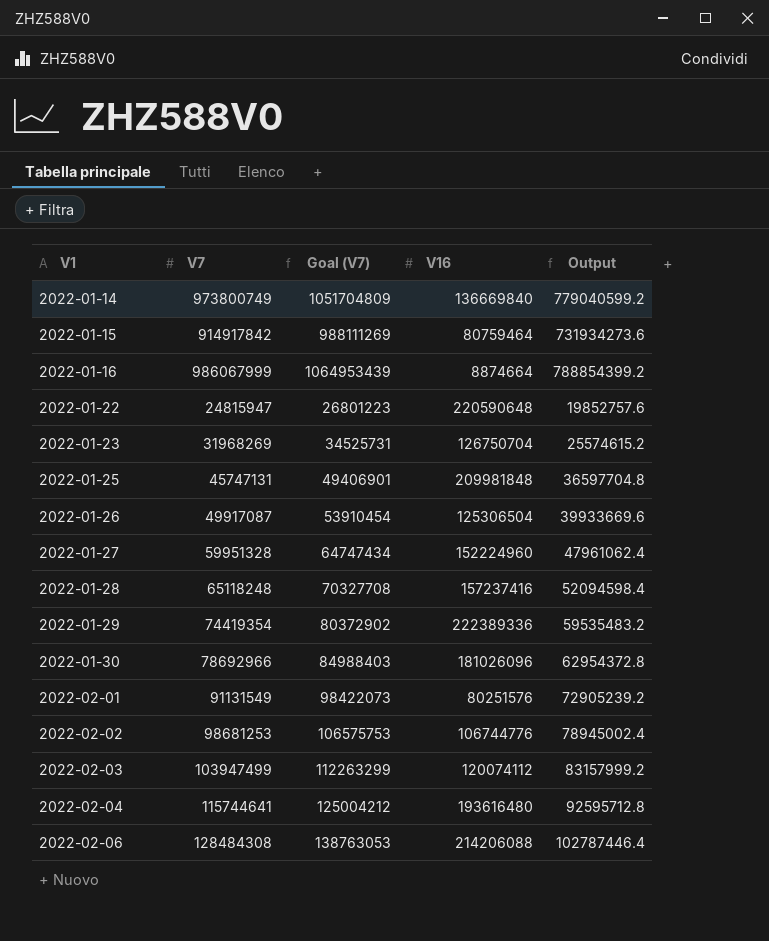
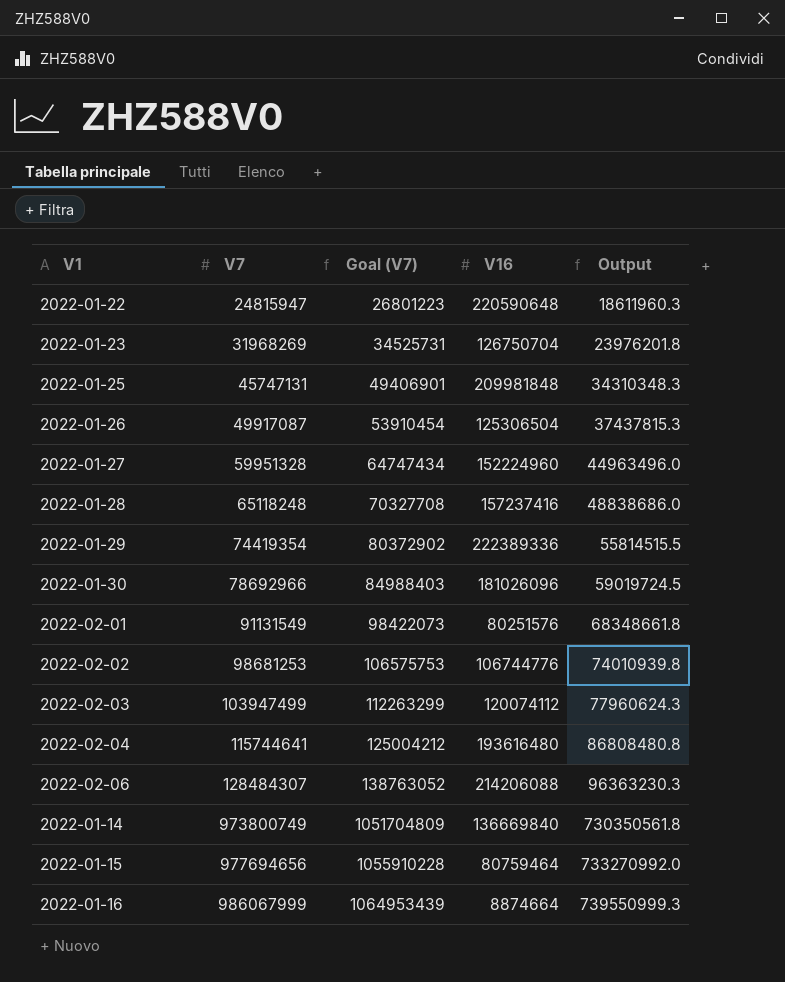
row order: V1 ascending -> V7 ascending
column Output | formula: [V7] * 0.8 -> [V7] * 0.75
2022-02-06 | V7: 128484308 -> 128484307
2022-02-06 | Goal (V7): 138763053 -> 138763052
2022-01-15 | V7: 914917842 -> 977694656
2022-01-15 | Goal (V7): 988111269 -> 1055910228

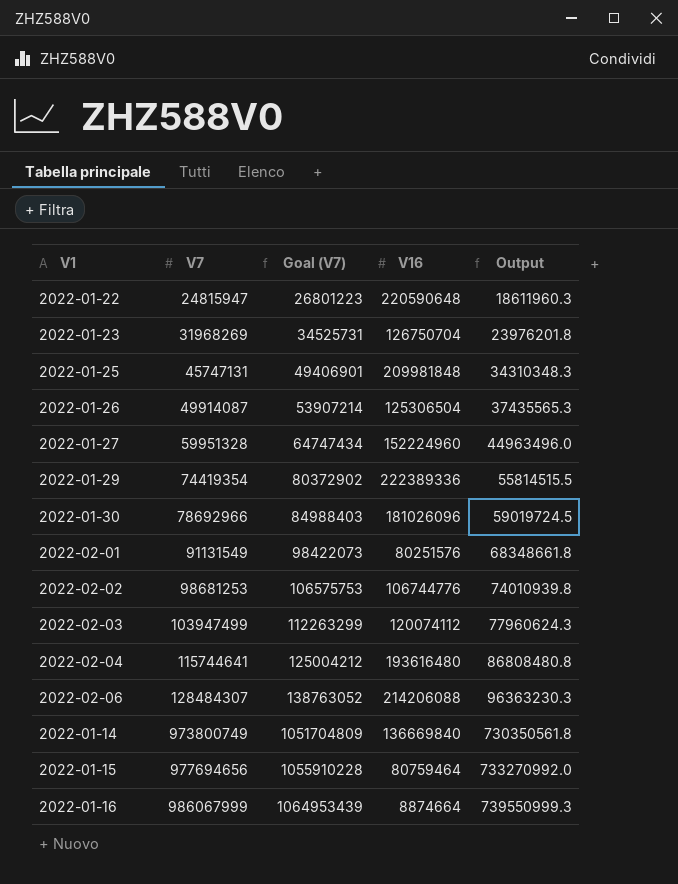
row 2022-01-28: 65118248 | 70327708 | 157237416 | 48838686.0 -> none
2022-01-26 | V7: 49917087 -> 49914087
2022-01-26 | Goal (V7): 53910454 -> 53907214
2022-01-26 | Output: 37437815.3 -> 37435565.3

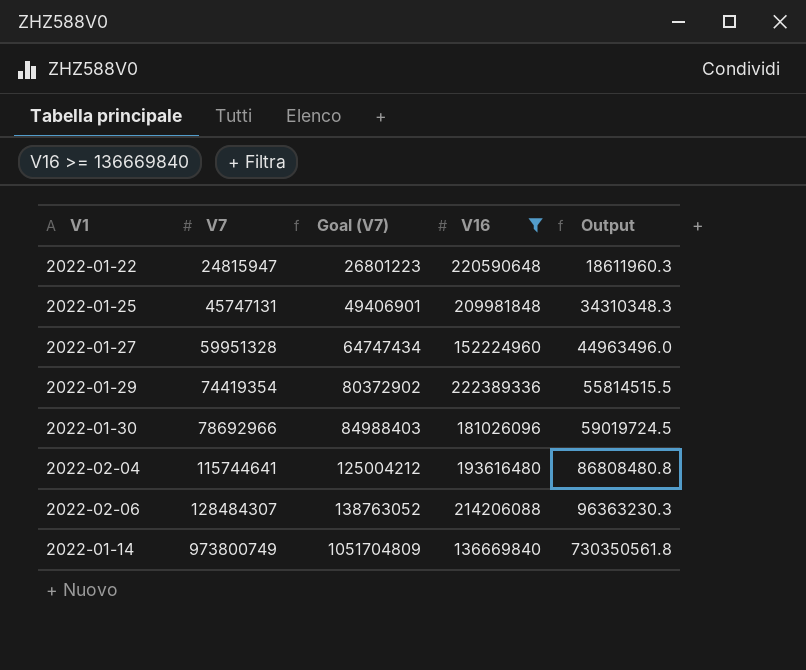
filter: none -> V16 >= 136669840

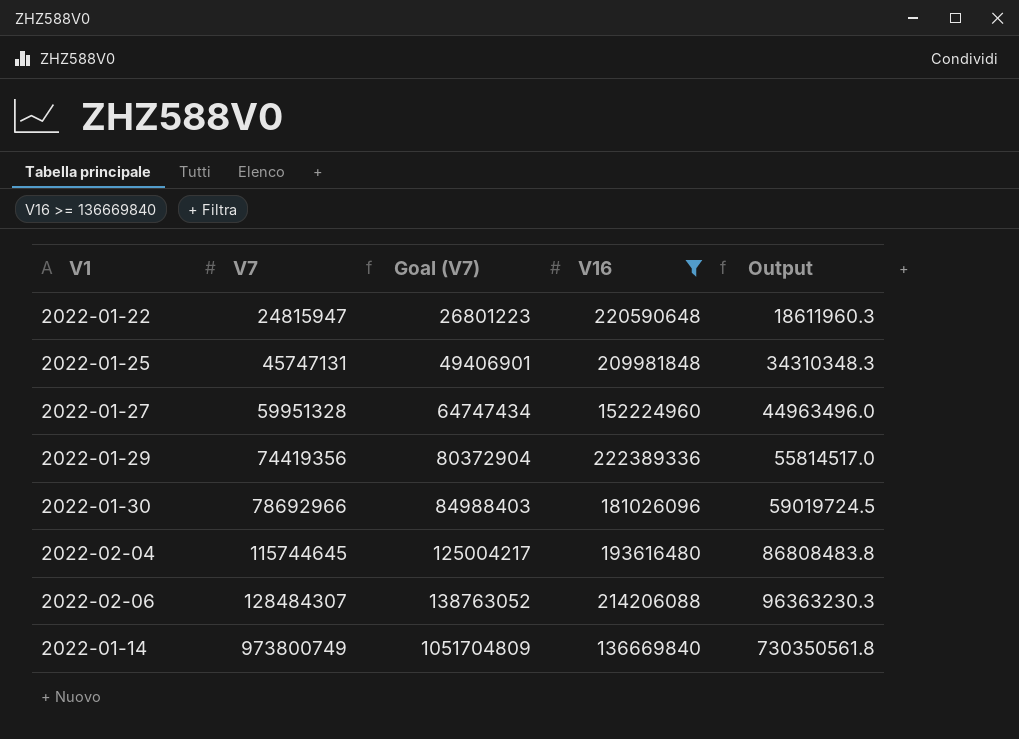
2022-01-29 | V7: 74419354 -> 74419356
2022-01-29 | Goal (V7): 80372902 -> 80372904
2022-01-29 | Output: 55814515.5 -> 55814517.0
2022-02-04 | V7: 115744641 -> 115744645
2022-02-04 | Goal (V7): 125004212 -> 125004217
2022-02-04 | Output: 86808480.8 -> 86808483.8

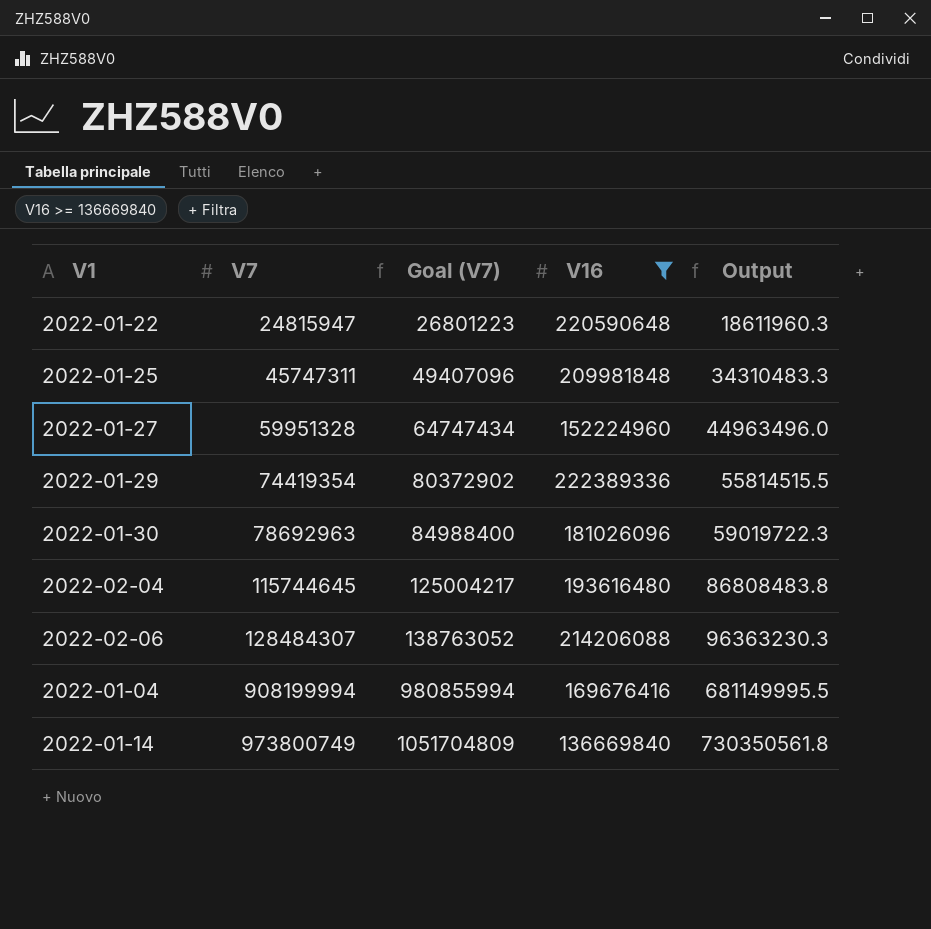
2022-01-25 | V7: 45747131 -> 45747311
2022-01-25 | Goal (V7): 49406901 -> 49407096
2022-01-25 | Output: 34310348.3 -> 34310483.3
2022-01-29 | V7: 74419356 -> 74419354
2022-01-29 | Goal (V7): 80372904 -> 80372902
2022-01-29 | Output: 55814517.0 -> 55814515.5
2022-01-30 | V7: 78692966 -> 78692963
2022-01-30 | Goal (V7): 84988403 -> 84988400
2022-01-30 | Output: 59019724.5 -> 59019722.3
row 2022-01-04: none -> 908199994 | 980855994 | 169676416 | 681149995.5

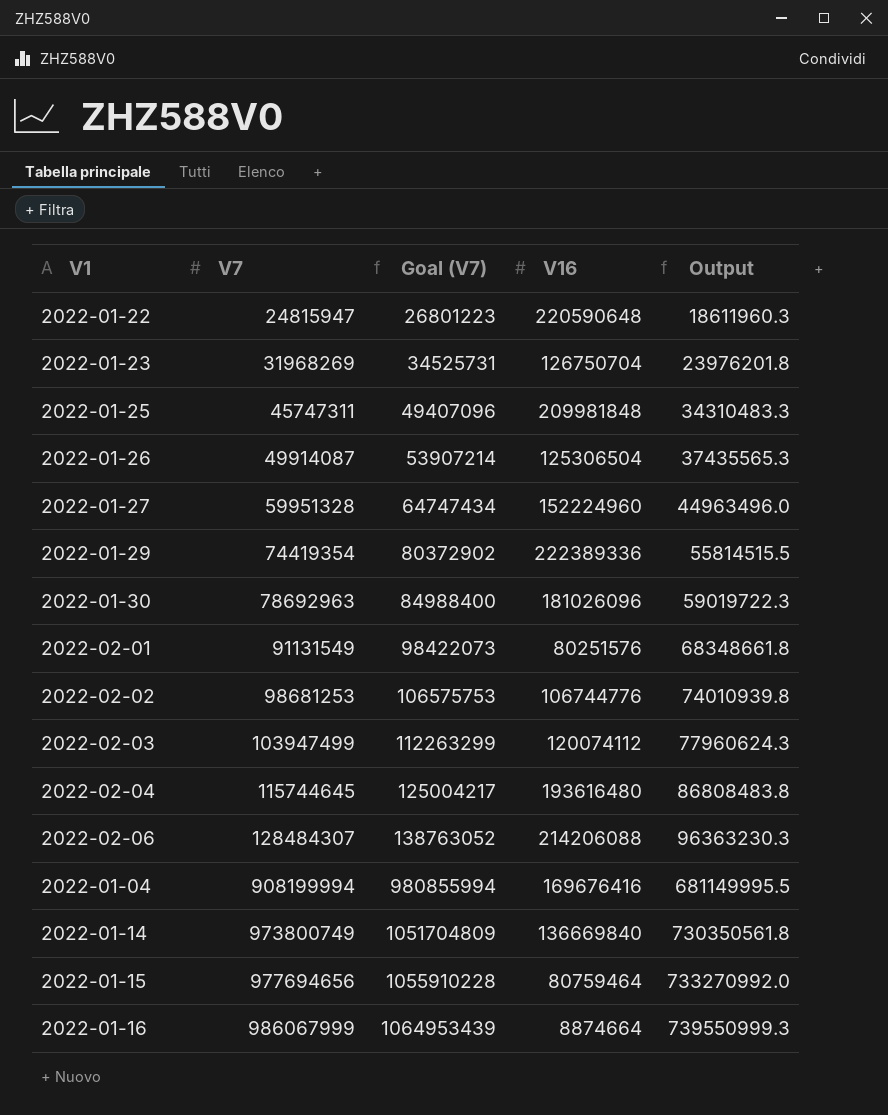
filter: V16 >= 136669840 -> none

